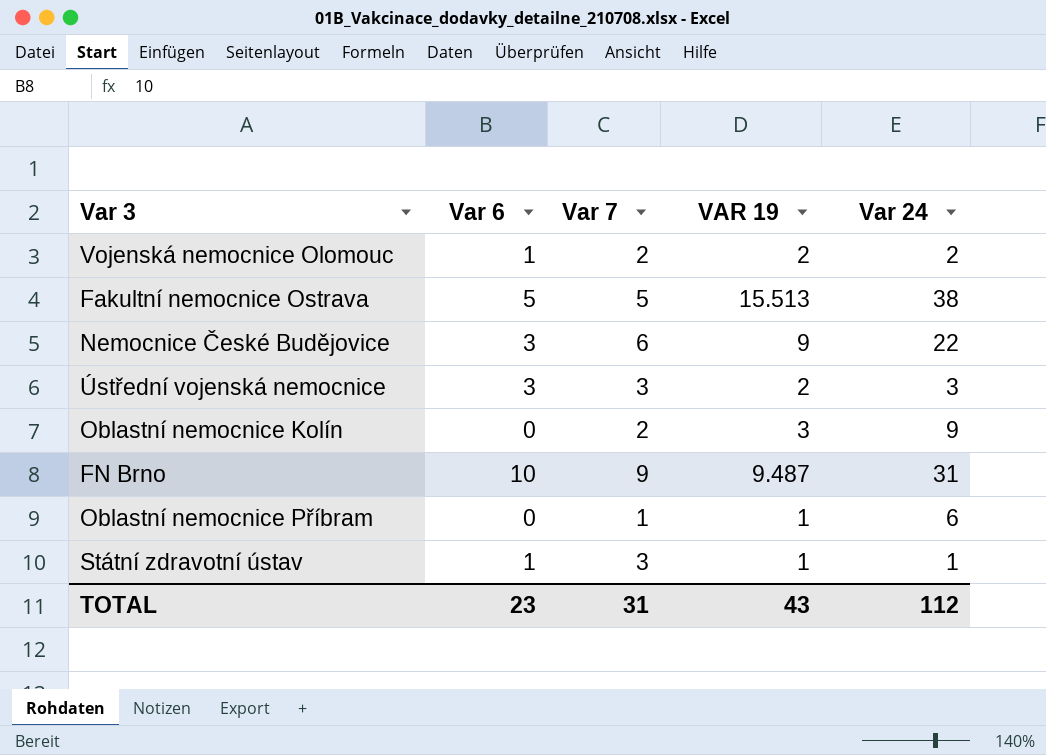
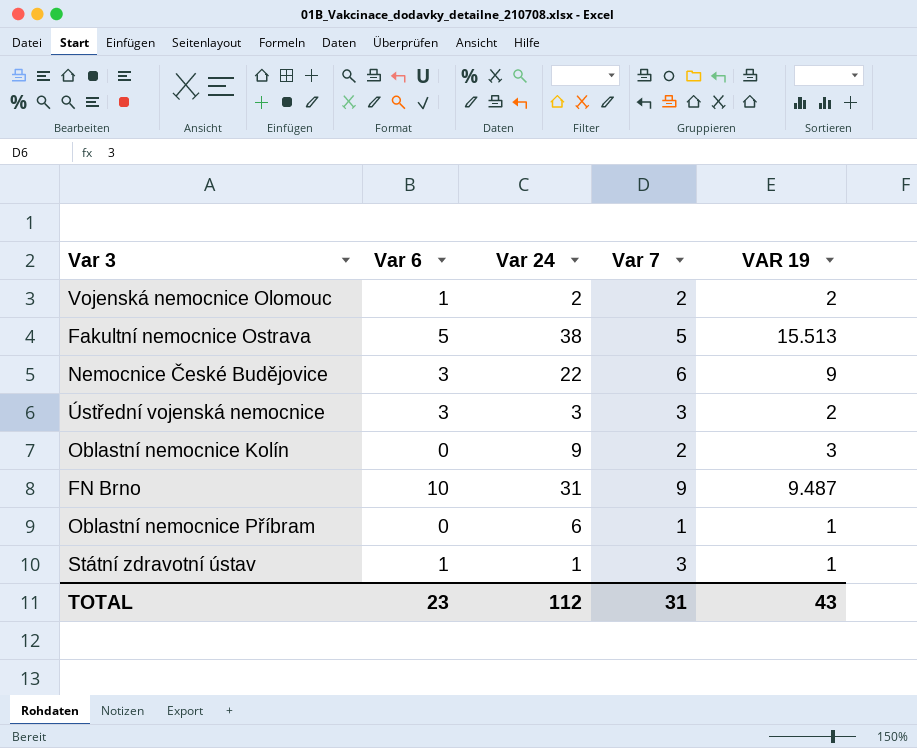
column Var 24 | position: 5 -> 3

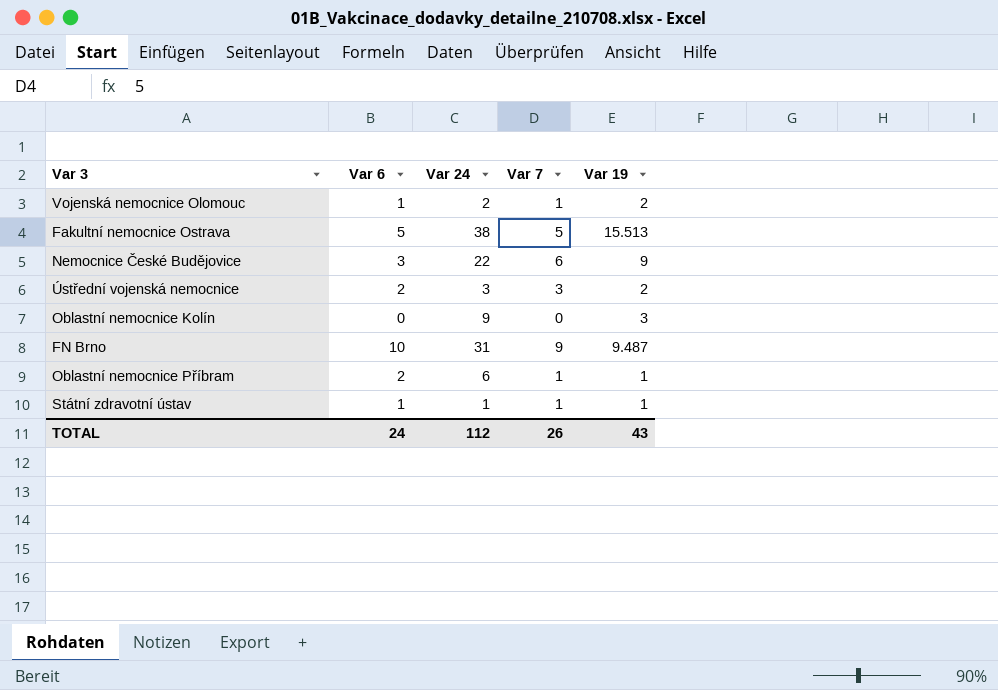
column name: VAR 19 -> Var 19
Vojenská nemocnice Olomouc | Var 7: 2 -> 1
Ústřední vojenská nemocnice | Var 6: 3 -> 2
Oblastní nemocnice Kolín | Var 7: 2 -> 0
Oblastní nemocnice Příbram | Var 6: 0 -> 2
Státní zdravotní ústav | Var 7: 3 -> 1
TOTAL | Var 6: 23 -> 24
TOTAL | Var 7: 31 -> 26

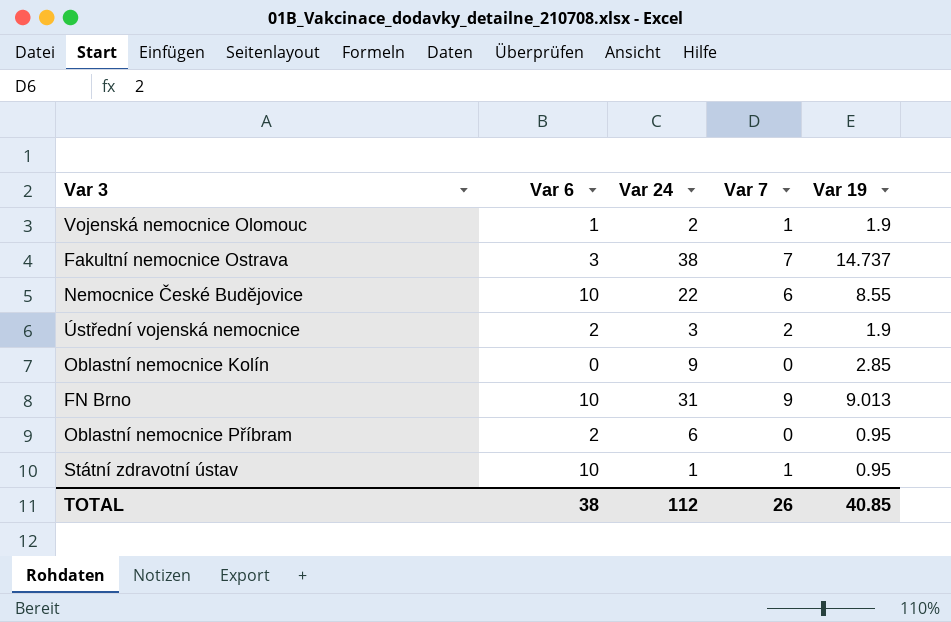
Vojenská nemocnice Olomouc | Var 19: 2 -> 1.9
Fakultní nemocnice Ostrava | Var 6: 5 -> 3
Fakultní nemocnice Ostrava | Var 7: 5 -> 7
Fakultní nemocnice Ostrava | Var 19: 15.513 -> 14.737
Nemocnice České Budějovice | Var 6: 3 -> 10
Nemocnice České Budějovice | Var 19: 9 -> 8.55
Ústřední vojenská nemocnice | Var 7: 3 -> 2
Ústřední vojenská nemocnice | Var 19: 2 -> 1.9
Oblastní nemocnice Kolín | Var 19: 3 -> 2.85
FN Brno | Var 19: 9.487 -> 9.013
Oblastní nemocnice Příbram | Var 7: 1 -> 0
Oblastní nemocnice Příbram | Var 19: 1 -> 0.95
Státní zdravotní ústav | Var 6: 1 -> 10
Státní zdravotní ústav | Var 19: 1 -> 0.95
TOTAL | Var 6: 24 -> 38
TOTAL | Var 19: 43 -> 40.85

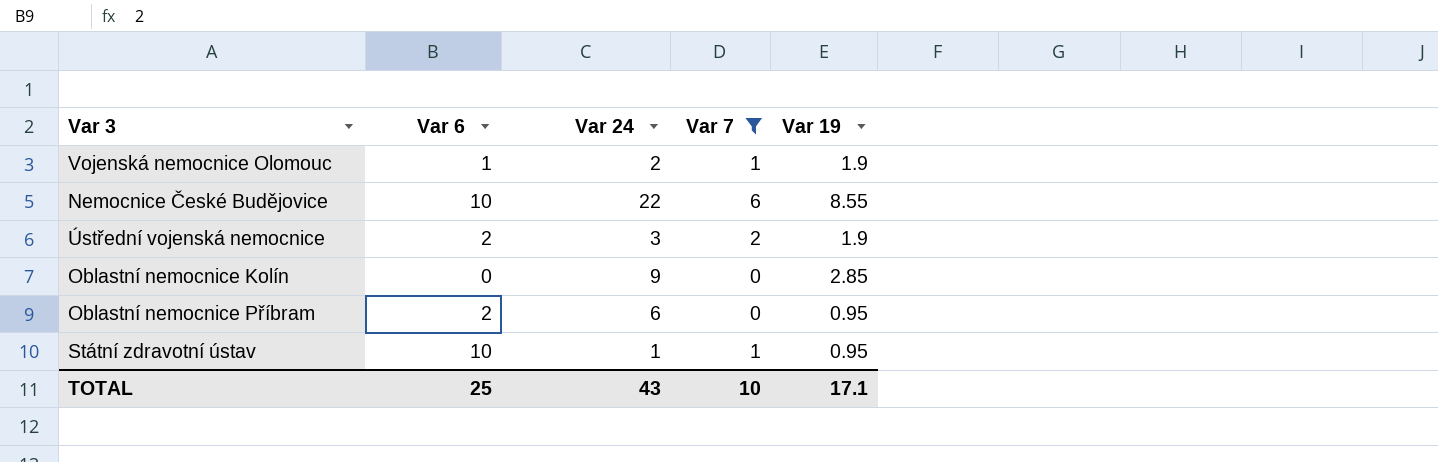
filter: none -> Var 7 <= 6
TOTAL | Var 6: 38 -> 25
TOTAL | Var 24: 112 -> 43
TOTAL | Var 7: 26 -> 10
TOTAL | Var 19: 40.85 -> 17.1

